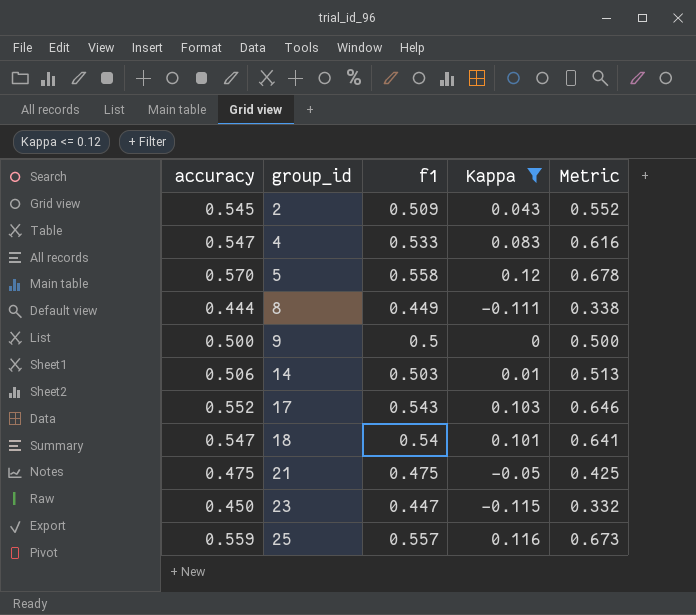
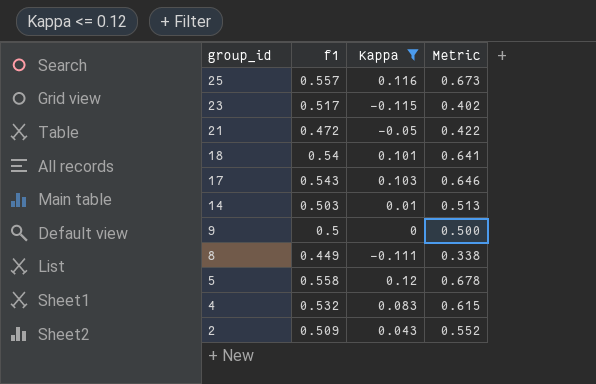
row order: group_id ascending -> group_id descending
column accuracy | position: 1 -> none
23 | f1: 0.447 -> 0.517
23 | Metric: 0.332 -> 0.402
21 | f1: 0.475 -> 0.472
21 | Metric: 0.425 -> 0.422
4 | f1: 0.533 -> 0.532
4 | Metric: 0.616 -> 0.615

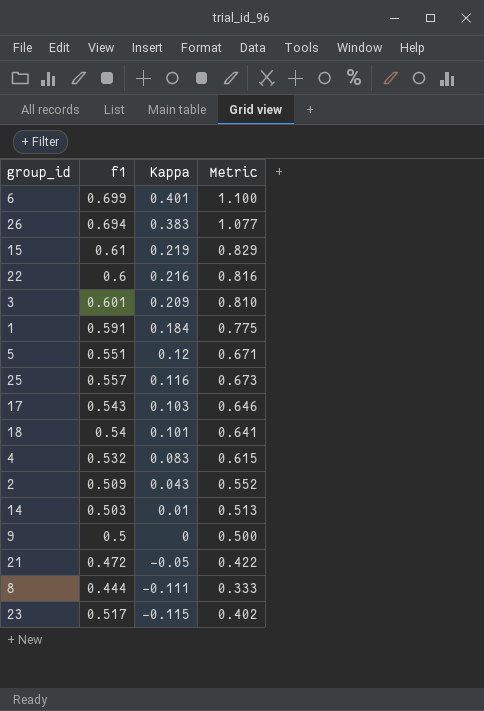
filter: Kappa <= 0.12 -> none
row order: group_id descending -> Kappa descending
5 | f1: 0.558 -> 0.551
5 | Metric: 0.678 -> 0.671
8 | f1: 0.449 -> 0.444
8 | Metric: 0.338 -> 0.333

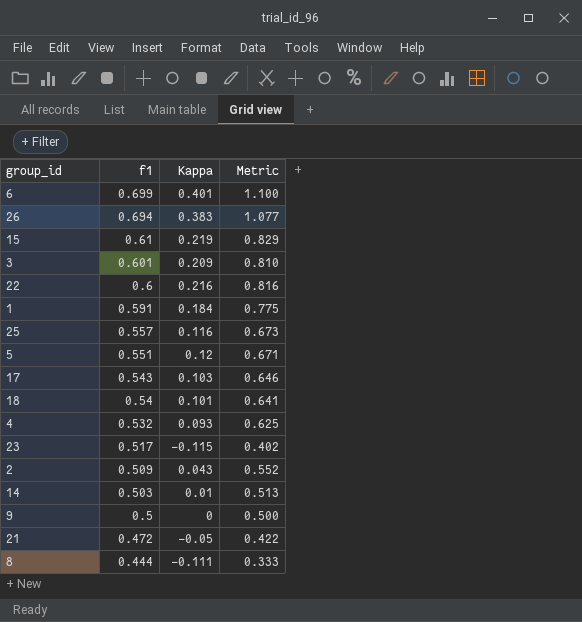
row order: Kappa descending -> f1 descending
4 | Kappa: 0.083 -> 0.093
4 | Metric: 0.615 -> 0.625

